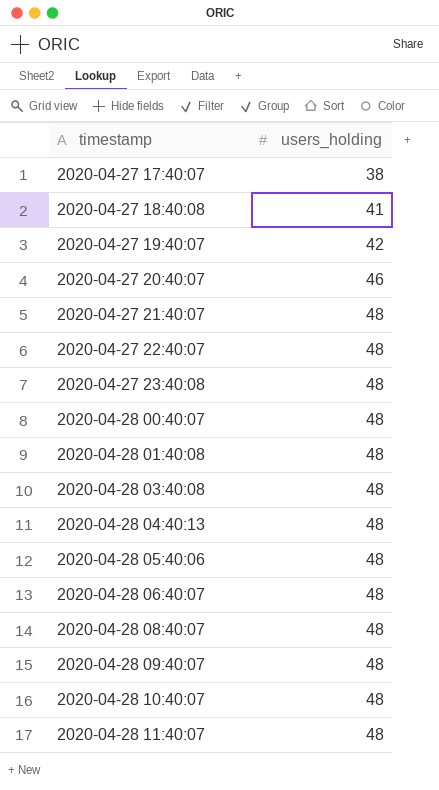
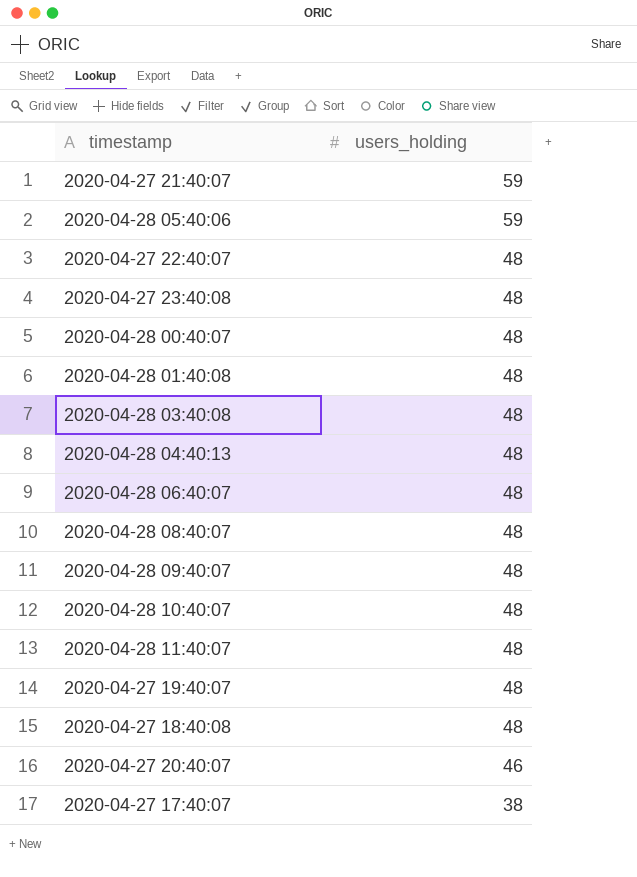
row order: timestamp ascending -> users_holding descending
2020-04-27 21:40:07 | users_holding: 48 -> 59
2020-04-28 05:40:06 | users_holding: 48 -> 59
2020-04-27 19:40:07 | users_holding: 42 -> 48
2020-04-27 18:40:08 | users_holding: 41 -> 48

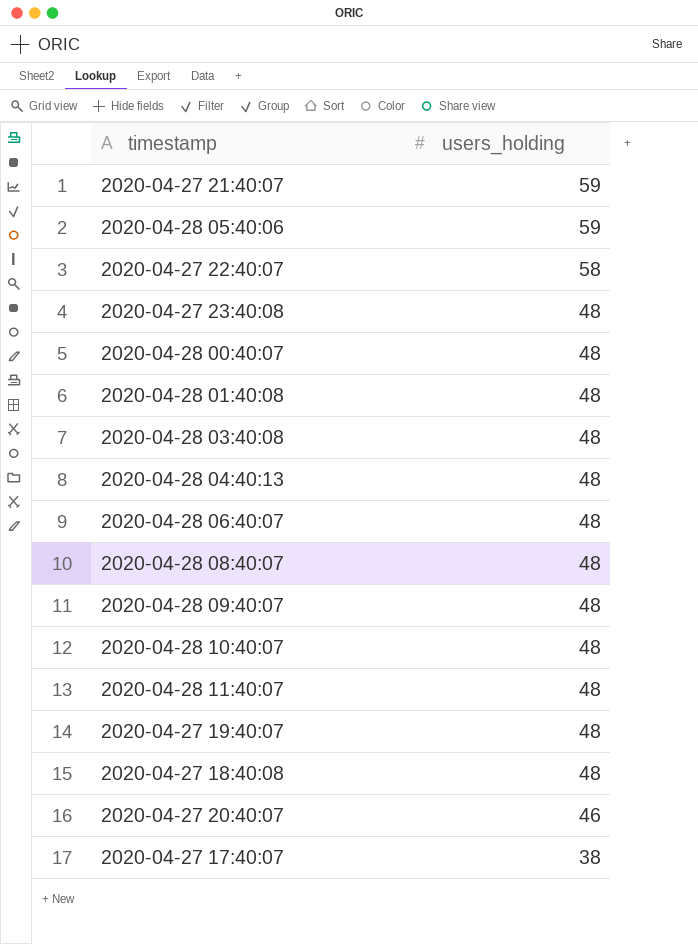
2020-04-27 22:40:07 | users_holding: 48 -> 58

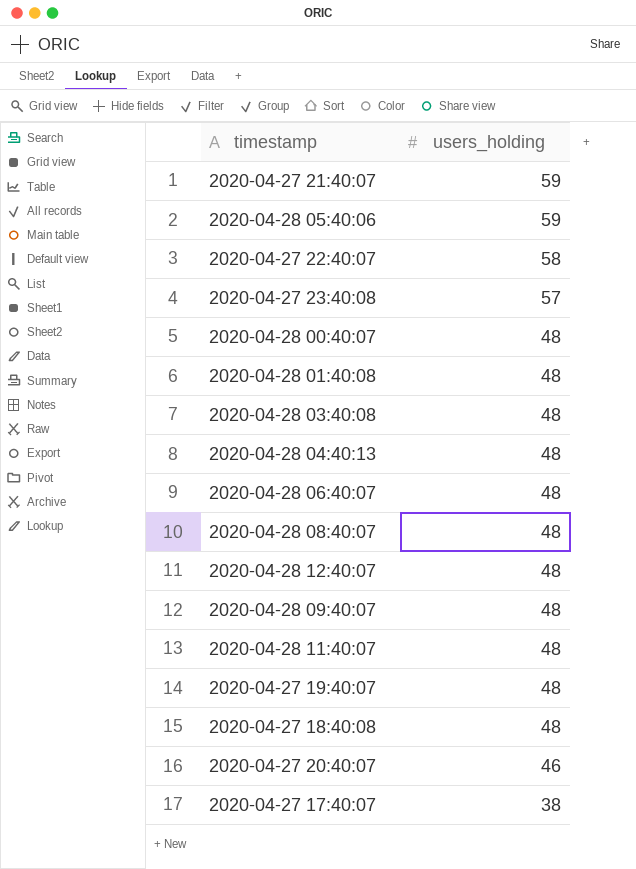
row 2020-04-28 10:40:07: 48 -> none
2020-04-27 23:40:08 | users_holding: 48 -> 57
row 2020-04-28 12:40:07: none -> 48

